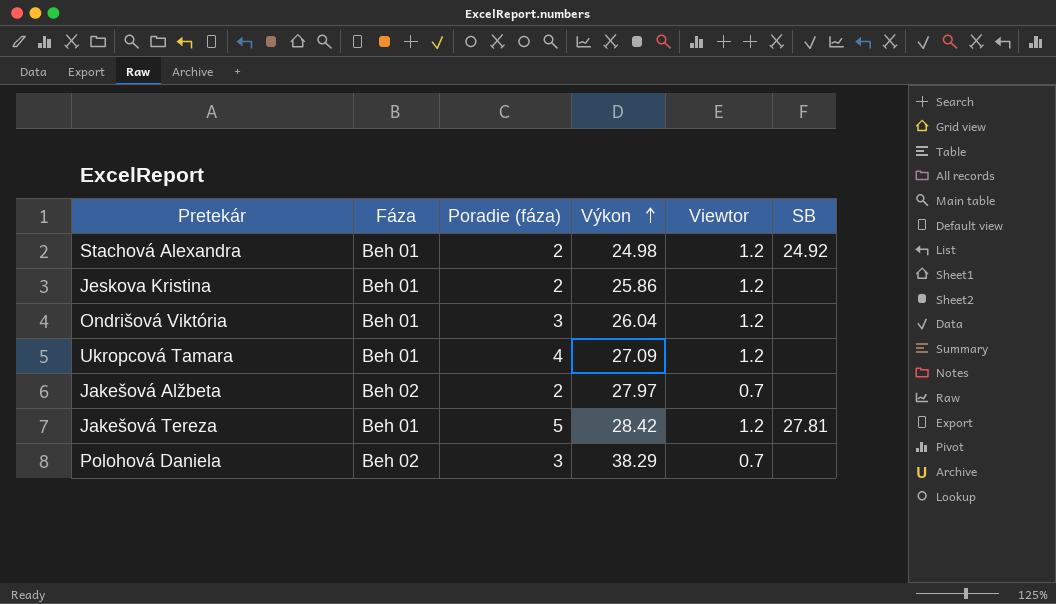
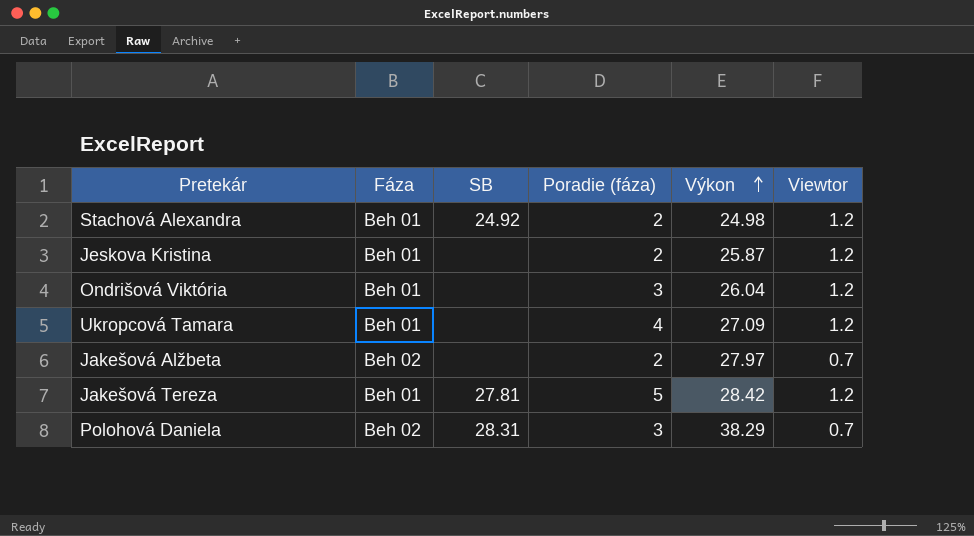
column SB | position: 6 -> 3
Jeskova Kristina | Výkon: 25.86 -> 25.87
Polohová Daniela | SB: none -> 28.31

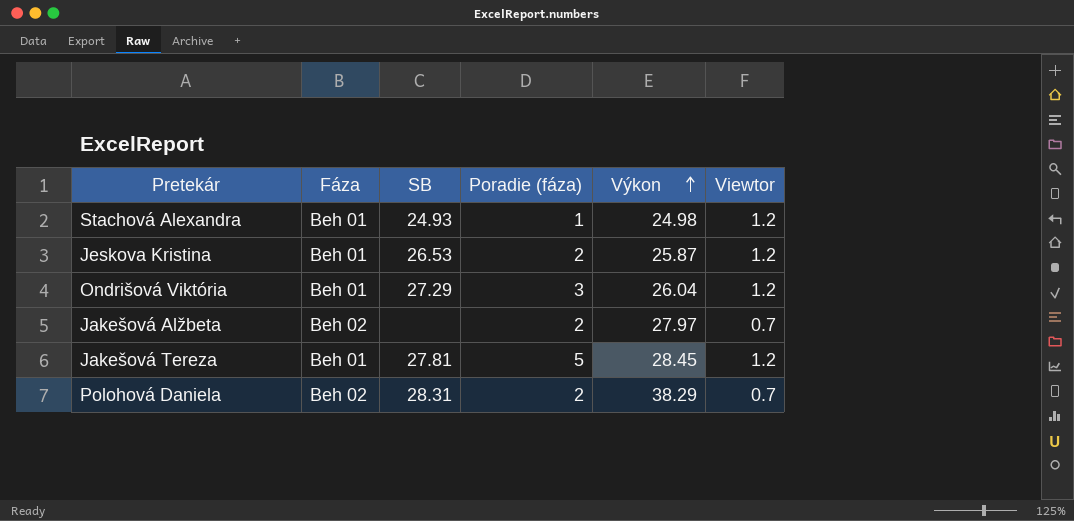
row Ukropcová Tamara: Beh 01 | none | 4 | 27.09 | 1.2 -> none
Stachová Alexandra | SB: 24.92 -> 24.93
Stachová Alexandra | Poradie (fáza): 2 -> 1
Jeskova Kristina | SB: none -> 26.53
Ondrišová Viktória | SB: none -> 27.29
Jakešová Tereza | Výkon: 28.42 -> 28.45
Polohová Daniela | Poradie (fáza): 3 -> 2

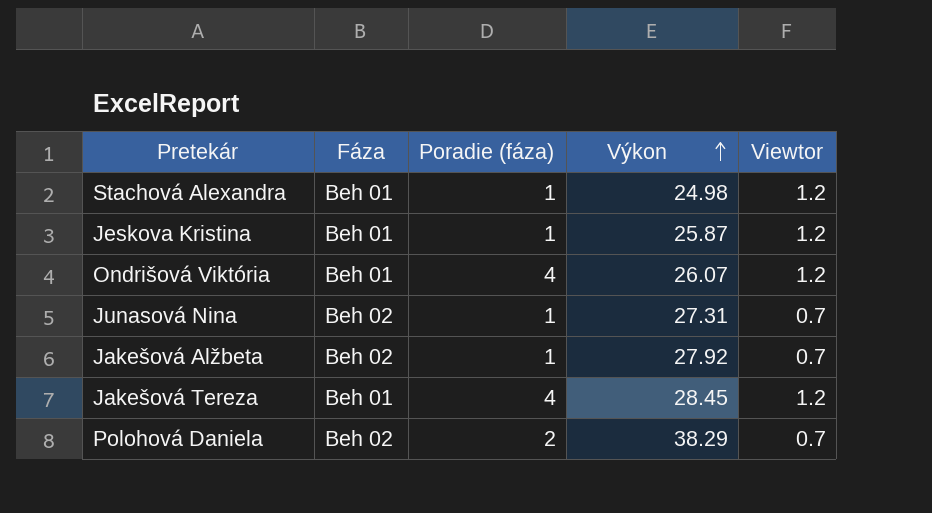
column SB | position: 3 -> none
Jeskova Kristina | Poradie (fáza): 2 -> 1
Ondrišová Viktória | Poradie (fáza): 3 -> 4
Ondrišová Viktória | Výkon: 26.04 -> 26.07
row Junasová Nina: none -> Beh 02 | 1 | 27.31 | 0.7
Jakešová Alžbeta | Poradie (fáza): 2 -> 1
Jakešová Alžbeta | Výkon: 27.97 -> 27.92
Jakešová Tereza | Poradie (fáza): 5 -> 4

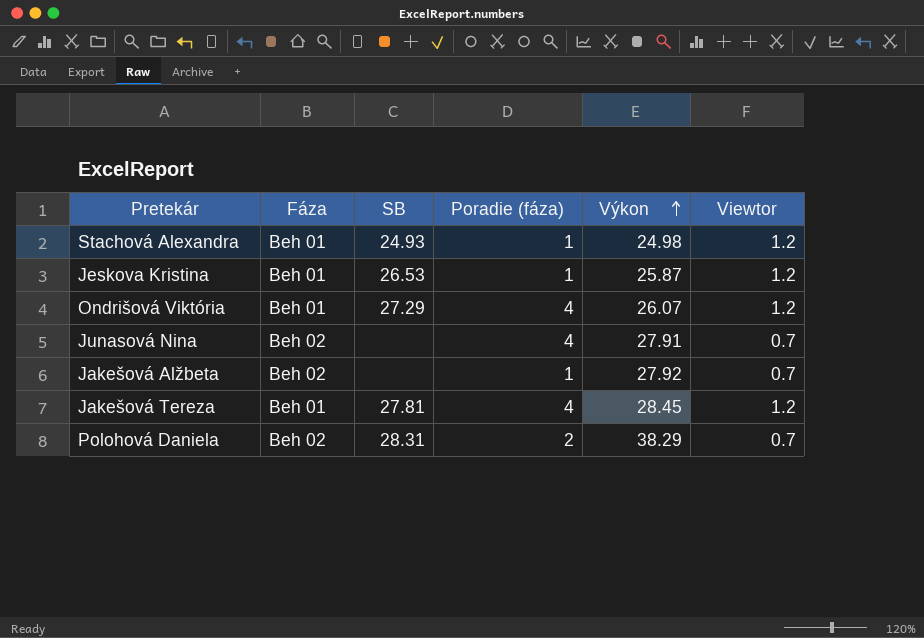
column SB | position: none -> 3
Junasová Nina | Poradie (fáza): 1 -> 4
Junasová Nina | Výkon: 27.31 -> 27.91

